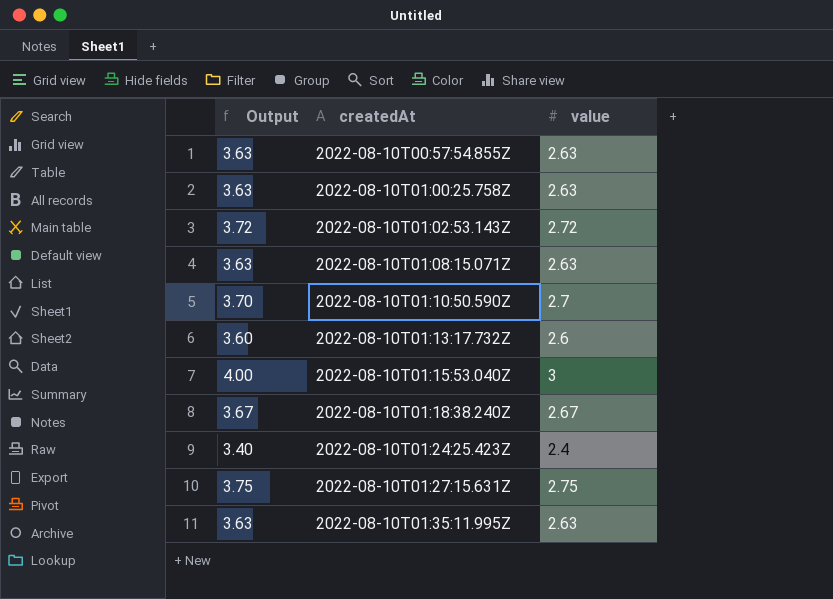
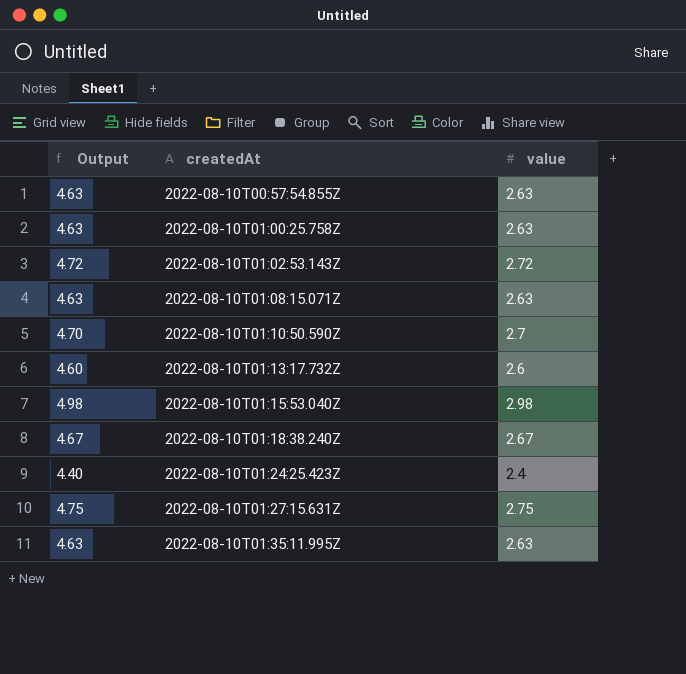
column Output | formula: [value] + 1 -> [value] + 2
2022-08-10T01:15:53.040Z | value: 3 -> 2.98

